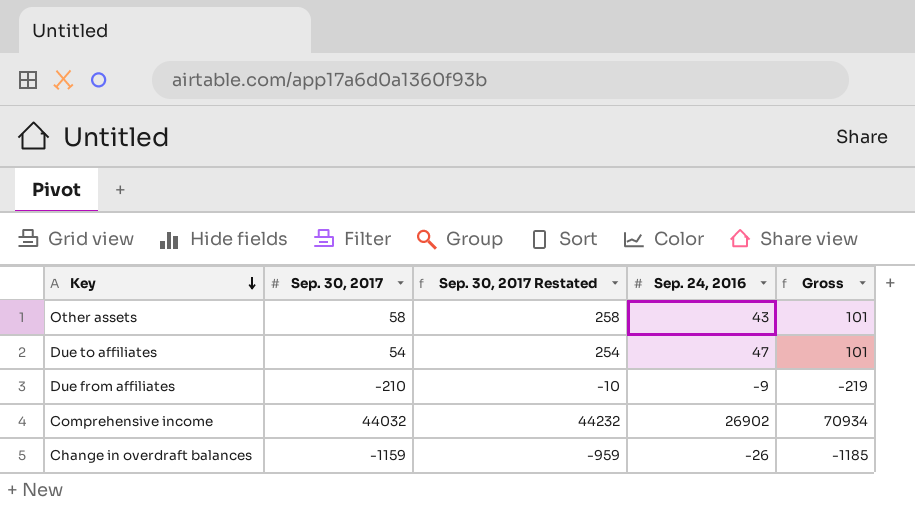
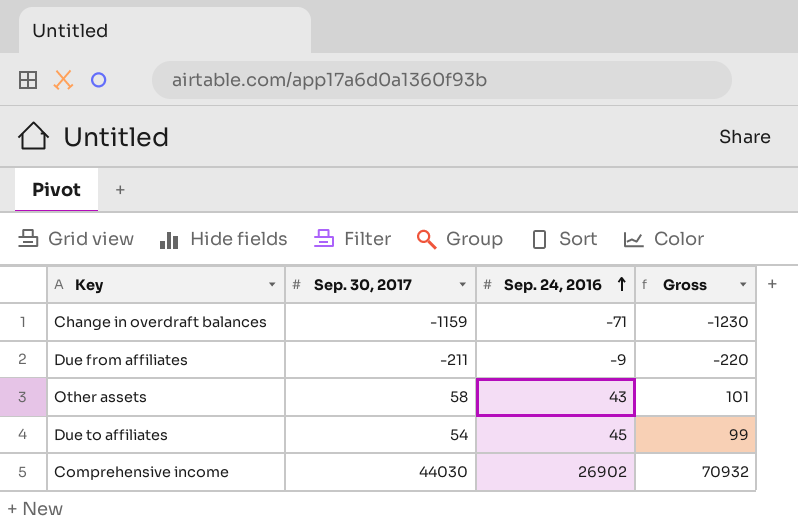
row order: Key descending -> Sep. 24, 2016 ascending
column Sep. 30, 2017 Restated | formula: [Sep. 30, 2017] + 200 -> none
Change in overdraft balances | Sep. 24, 2016: -26 -> -71
Change in overdraft balances | Gross: -1185 -> -1230
Due from affiliates | Sep. 30, 2017: -210 -> -211
Due from affiliates | Gross: -219 -> -220
Due to affiliates | Sep. 24, 2016: 47 -> 45
Due to affiliates | Gross: 101 -> 99
Comprehensive income | Sep. 30, 2017: 44032 -> 44030
Comprehensive income | Gross: 70934 -> 70932

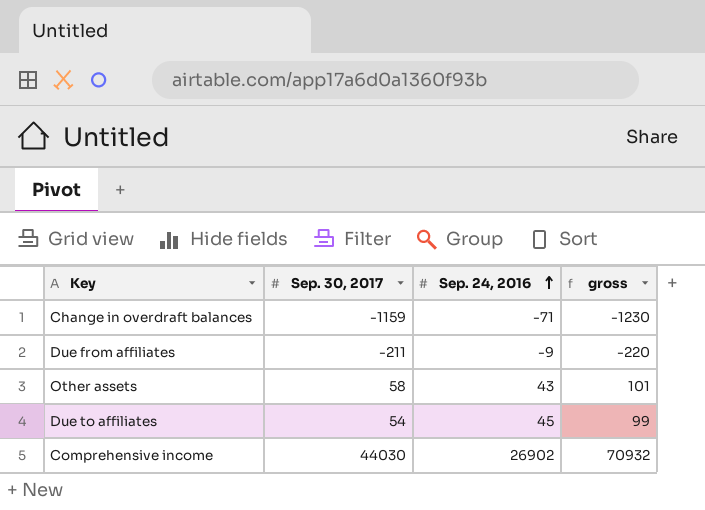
column name: Gross -> gross

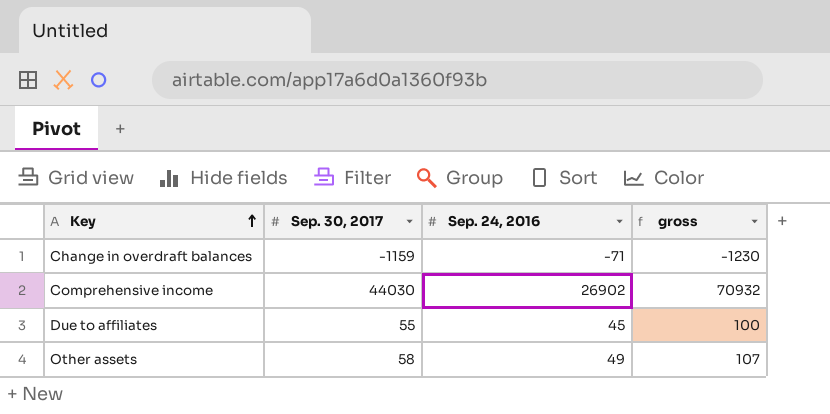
row order: Sep. 24, 2016 ascending -> Key ascending
row Due from affiliates: -211 | -9 | -220 -> none
Due to affiliates | Sep. 30, 2017: 54 -> 55
Due to affiliates | gross: 99 -> 100
Other assets | Sep. 24, 2016: 43 -> 49
Other assets | gross: 101 -> 107

